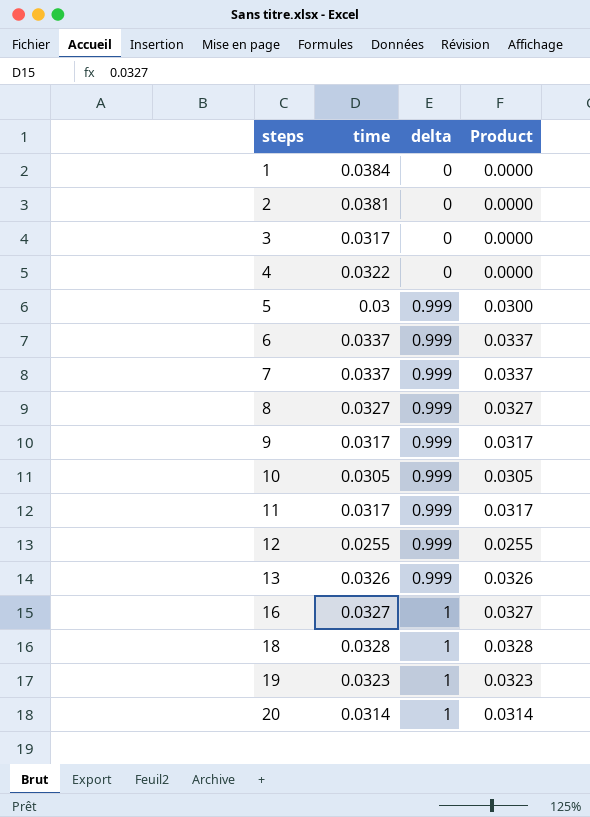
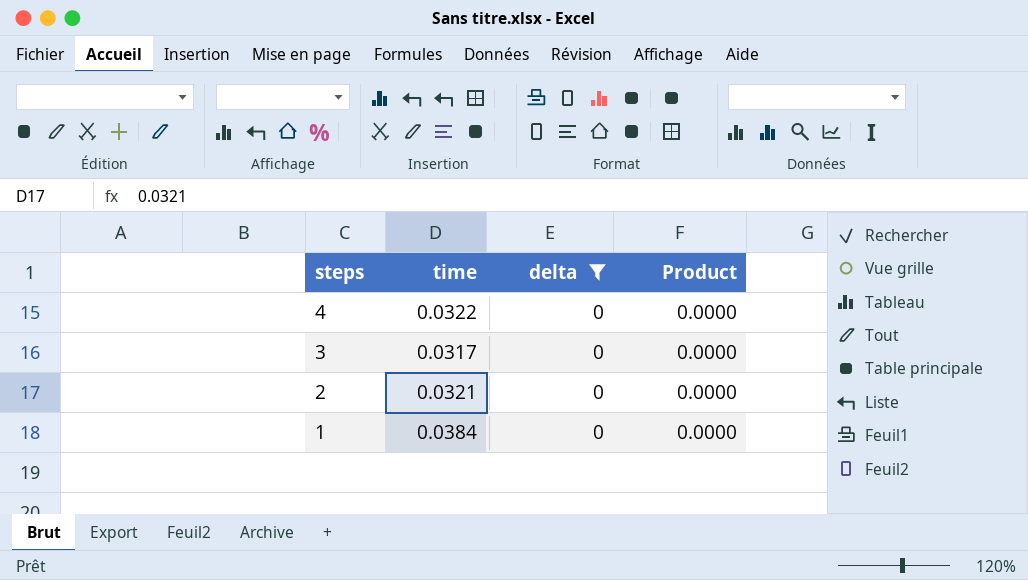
filter: none -> delta = 0
row order: steps ascending -> steps descending
2 | time: 0.0381 -> 0.0321

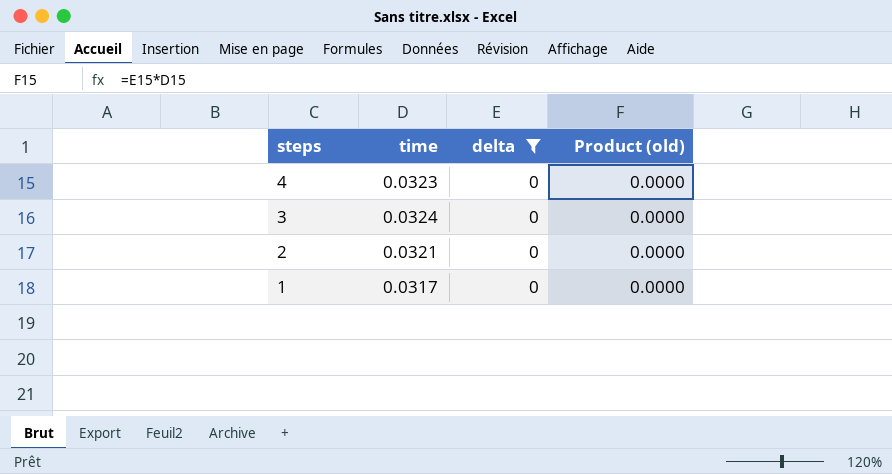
column name: Product -> Product (old)
4 | time: 0.0322 -> 0.0323
3 | time: 0.0317 -> 0.0324
1 | time: 0.0384 -> 0.0317

